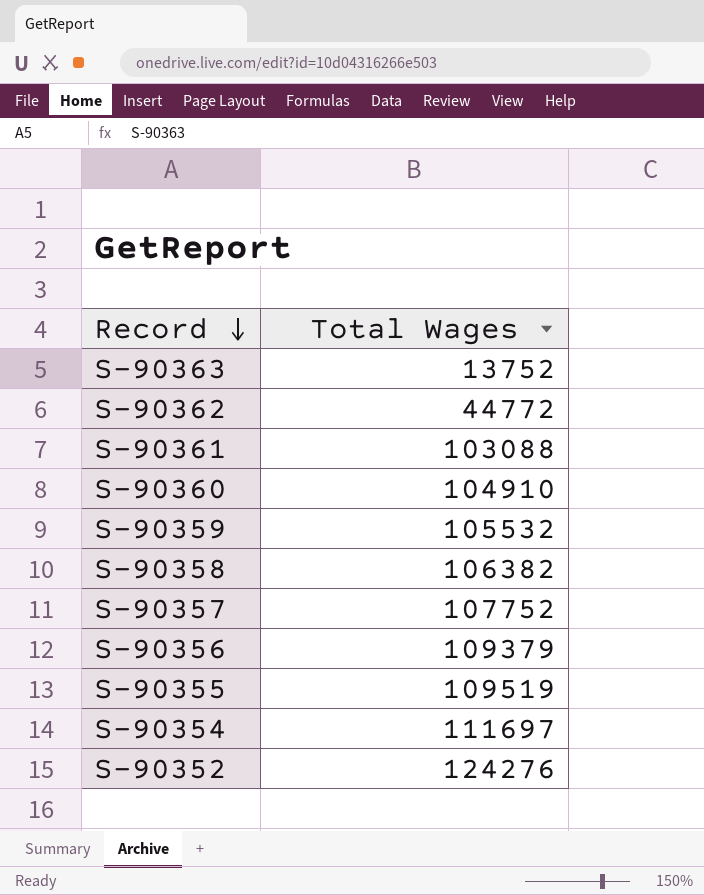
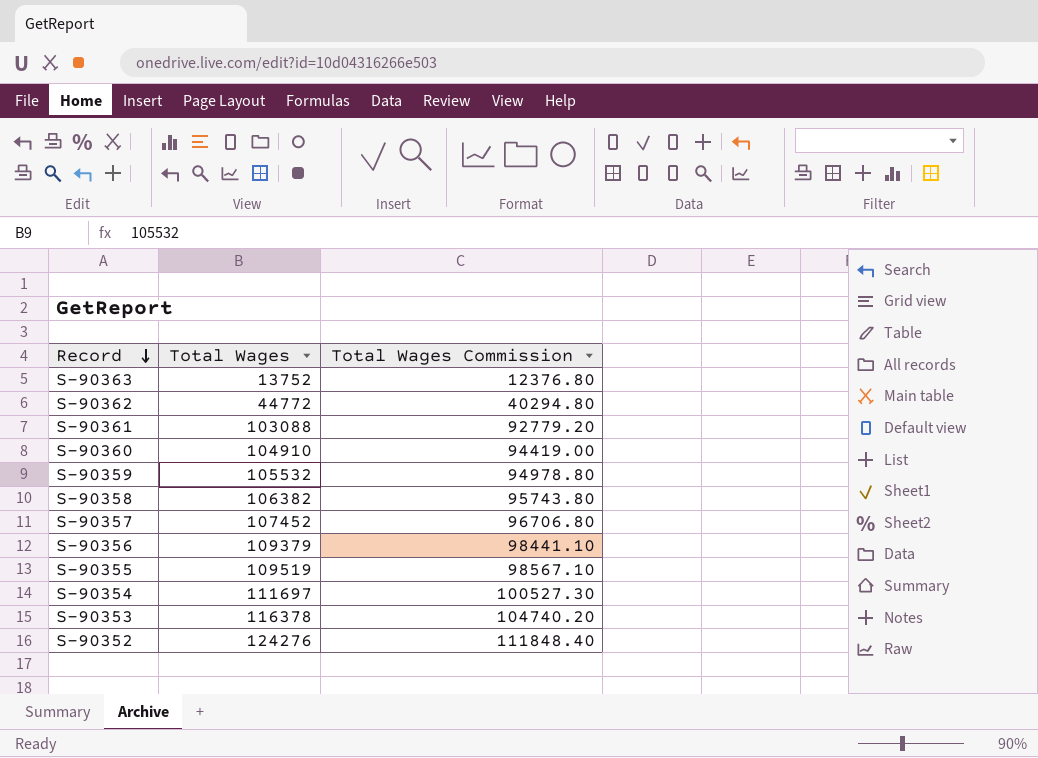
column Total Wages Commission | formula: none -> [Total Wages] * 0.9
S-90357 | Total Wages: 107752 -> 107452
row S-90353: none -> 116378 | 104740.20

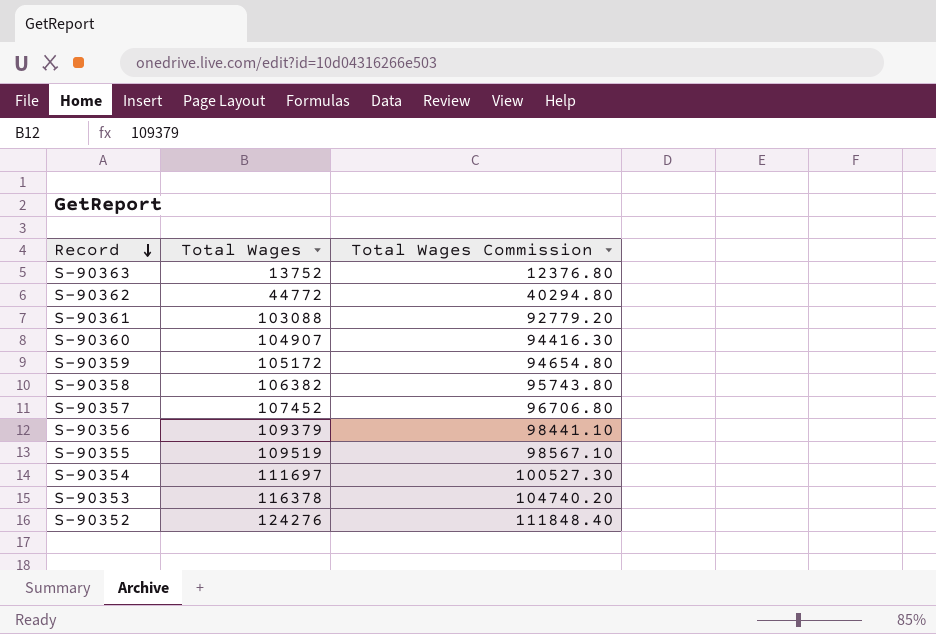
S-90360 | Total Wages: 104910 -> 104907
S-90360 | Total Wages Commission: 94419.00 -> 94416.30
S-90359 | Total Wages: 105532 -> 105172
S-90359 | Total Wages Commission: 94978.80 -> 94654.80

